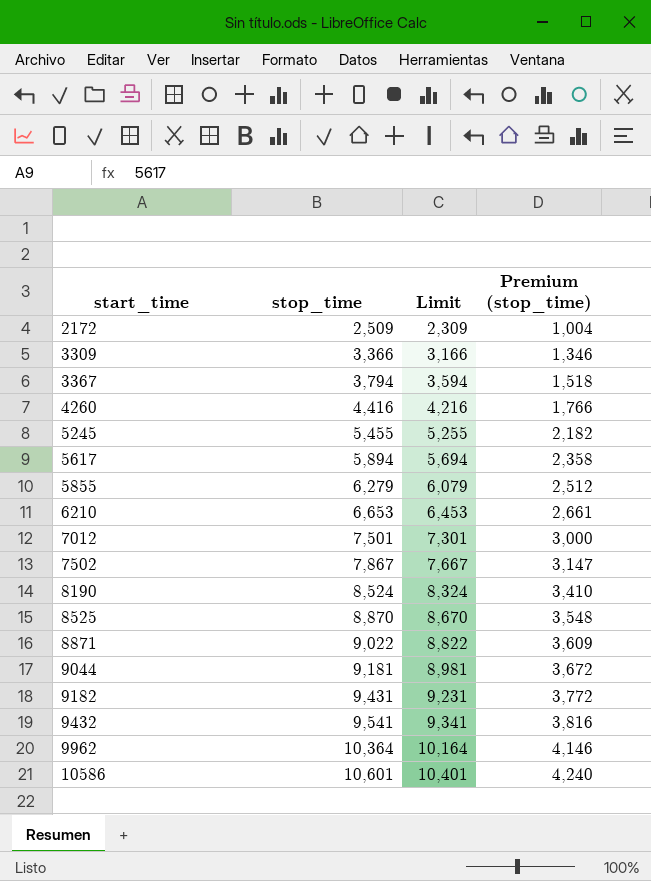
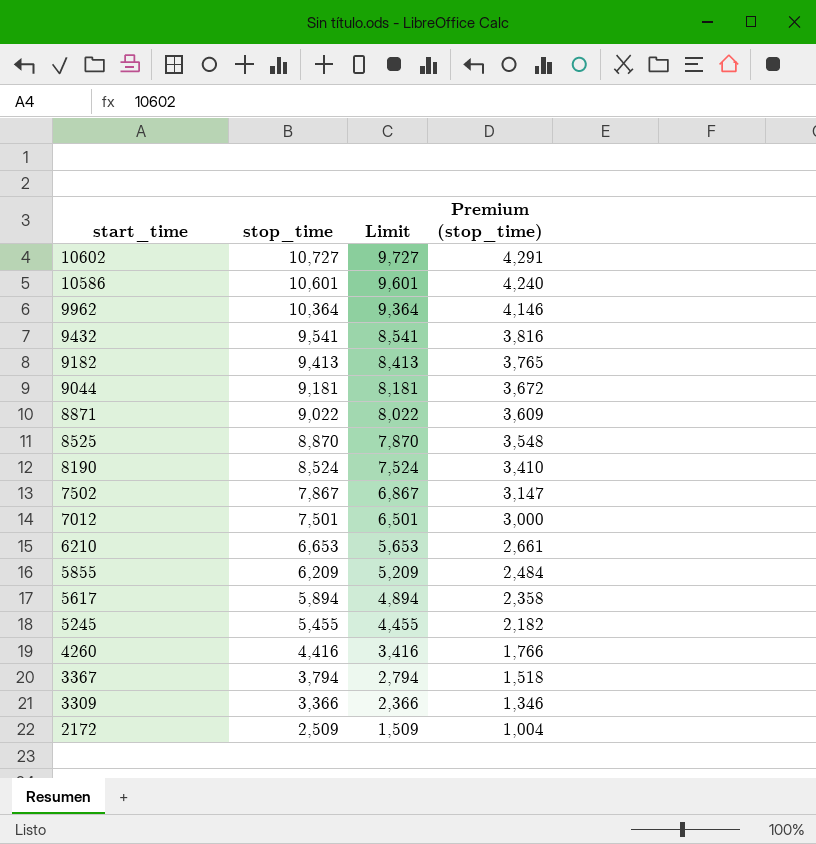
row order: start_time ascending -> start_time descending
column Limit | formula: [stop_time] - 200 -> [stop_time] - 1000
row 10602: none -> 10,727 | 9,727 | 4,291
9182 | stop_time: 9,431 -> 9,413
9182 | Premium (stop_time): 3,772 -> 3,765
5855 | stop_time: 6,279 -> 6,209
5855 | Premium (stop_time): 2,512 -> 2,484

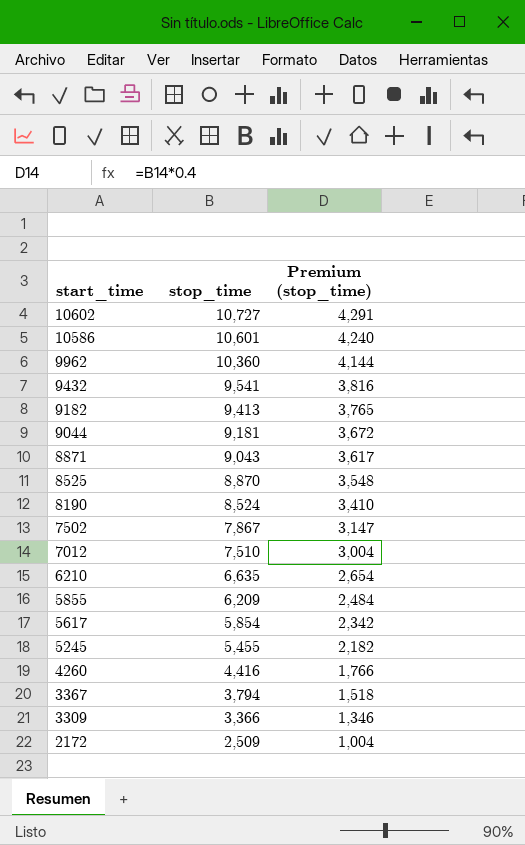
column Limit | formula: [stop_time] - 1000 -> none
9962 | stop_time: 10,364 -> 10,360
9962 | Premium (stop_time): 4,146 -> 4,144
8871 | stop_time: 9,022 -> 9,043
8871 | Premium (stop_time): 3,609 -> 3,617
7012 | stop_time: 7,501 -> 7,510
7012 | Premium (stop_time): 3,000 -> 3,004
6210 | stop_time: 6,653 -> 6,635
6210 | Premium (stop_time): 2,661 -> 2,654
5617 | stop_time: 5,894 -> 5,854
5617 | Premium (stop_time): 2,358 -> 2,342

